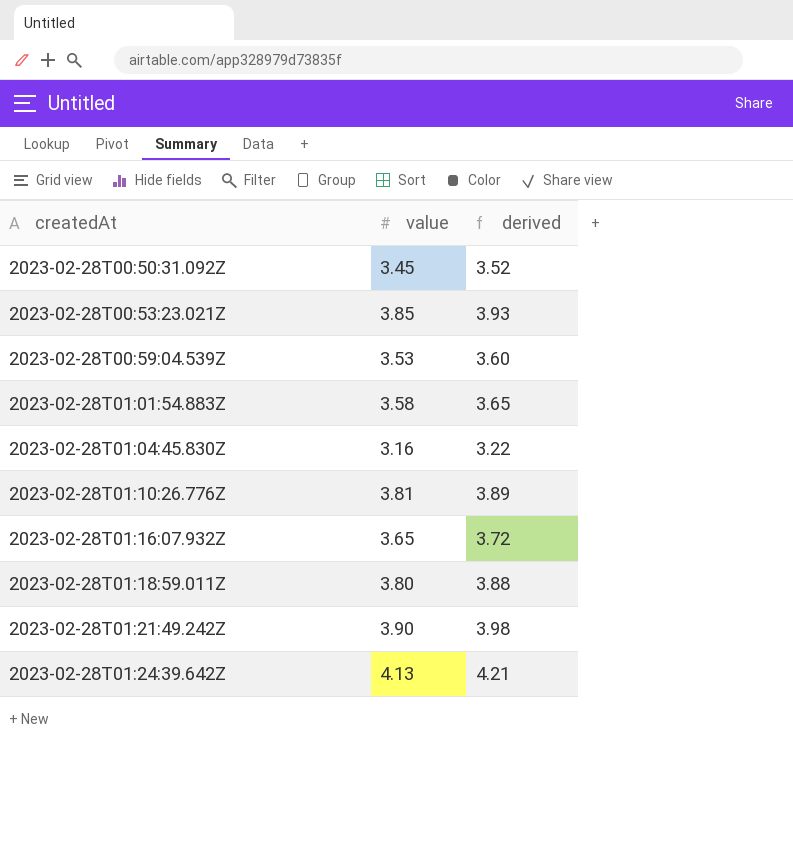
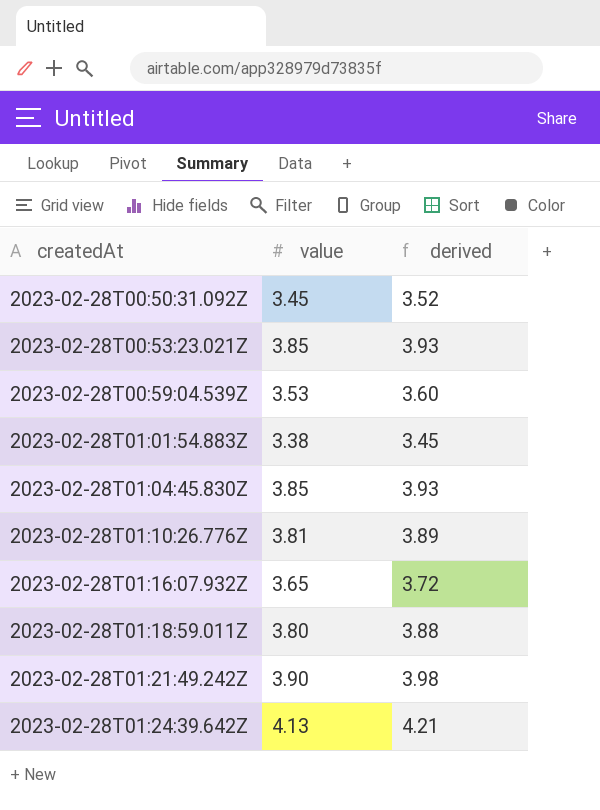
2023-02-28T01:01:54.883Z | value: 3.58 -> 3.38
2023-02-28T01:01:54.883Z | derived: 3.65 -> 3.45
2023-02-28T01:04:45.830Z | value: 3.16 -> 3.85
2023-02-28T01:04:45.830Z | derived: 3.22 -> 3.93

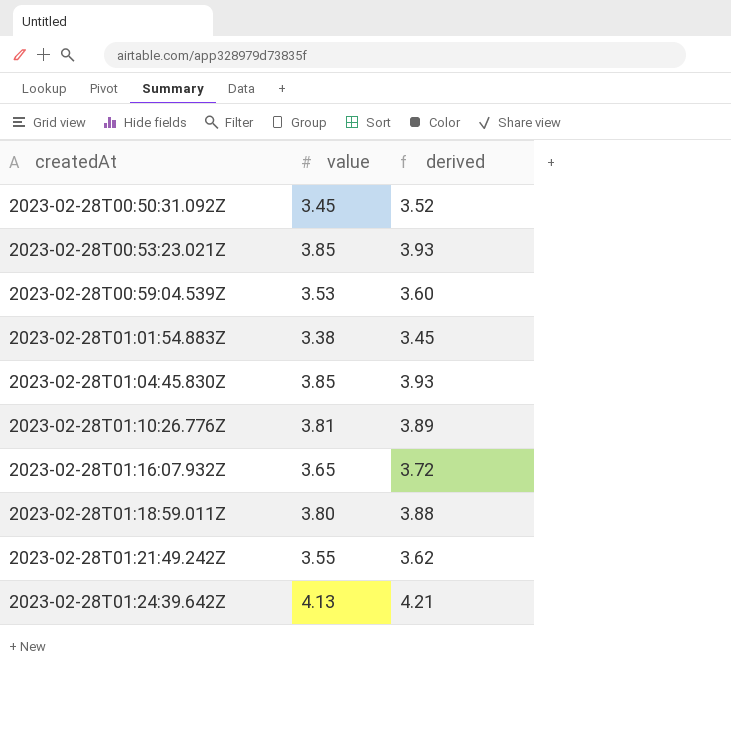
2023-02-28T01:21:49.242Z | value: 3.90 -> 3.55
2023-02-28T01:21:49.242Z | derived: 3.98 -> 3.62

